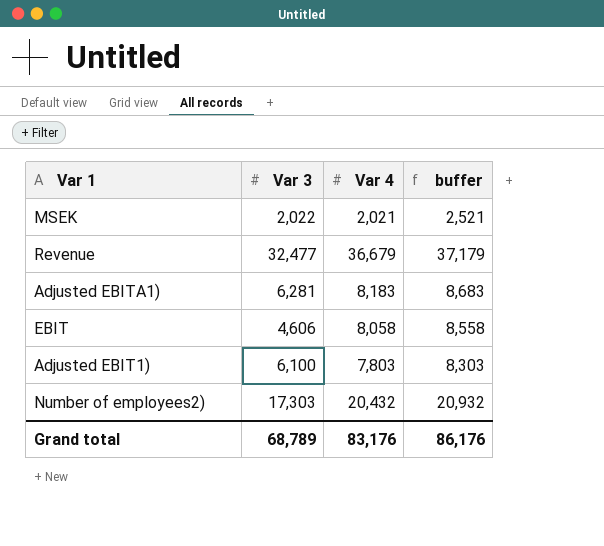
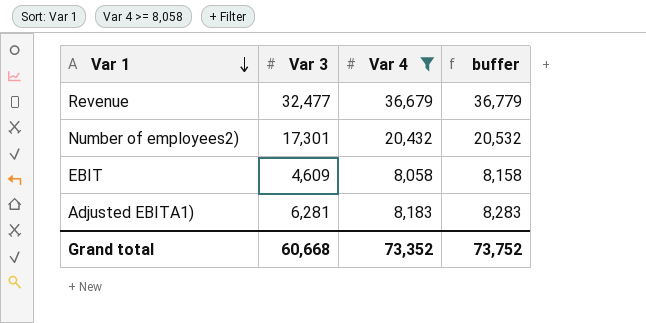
filter: none -> Var 4 >= 8,058
row order: none -> Var 1 descending
column buffer | formula: [Var 4] + 500 -> [Var 4] + 100
Number of employees2) | Var 3: 17,303 -> 17,301
EBIT | Var 3: 4,606 -> 4,609
Grand total | Var 3: 68,789 -> 60,668
Grand total | Var 4: 83,176 -> 73,352
Grand total | buffer: 86,176 -> 73,752

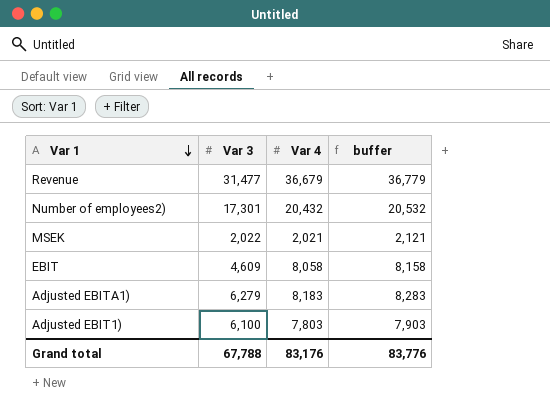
filter: Var 4 >= 8,058 -> none
Revenue | Var 3: 32,477 -> 31,477
Adjusted EBITA1) | Var 3: 6,281 -> 6,279
Grand total | Var 3: 60,668 -> 67,788
Grand total | Var 4: 73,352 -> 83,176
Grand total | buffer: 73,752 -> 83,776

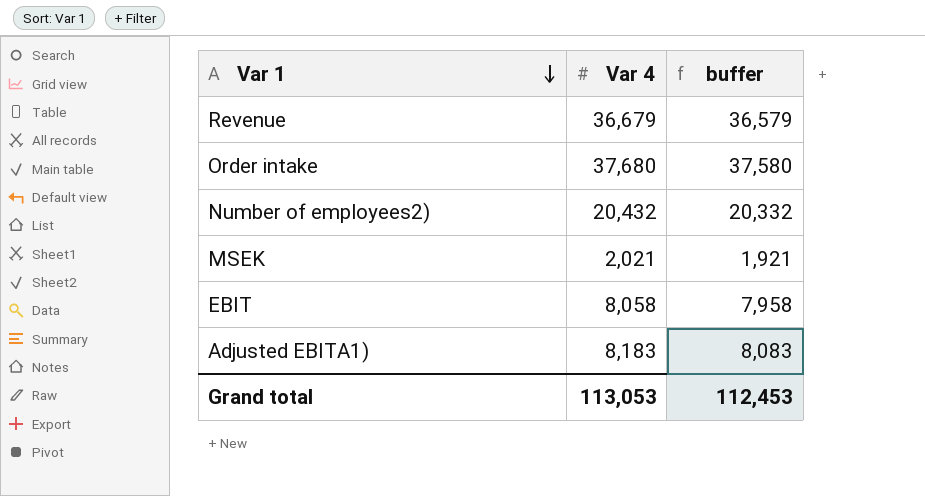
column Var 3 | position: 2 -> none
column buffer | formula: [Var 4] + 100 -> [Var 4] - 100
row Adjusted EBIT1): 6,100 | 7,803 | 7,903 -> none
row Order intake: none -> 37,680 | 37,580
Grand total | Var 4: 83,176 -> 113,053
Grand total | buffer: 83,776 -> 112,453

